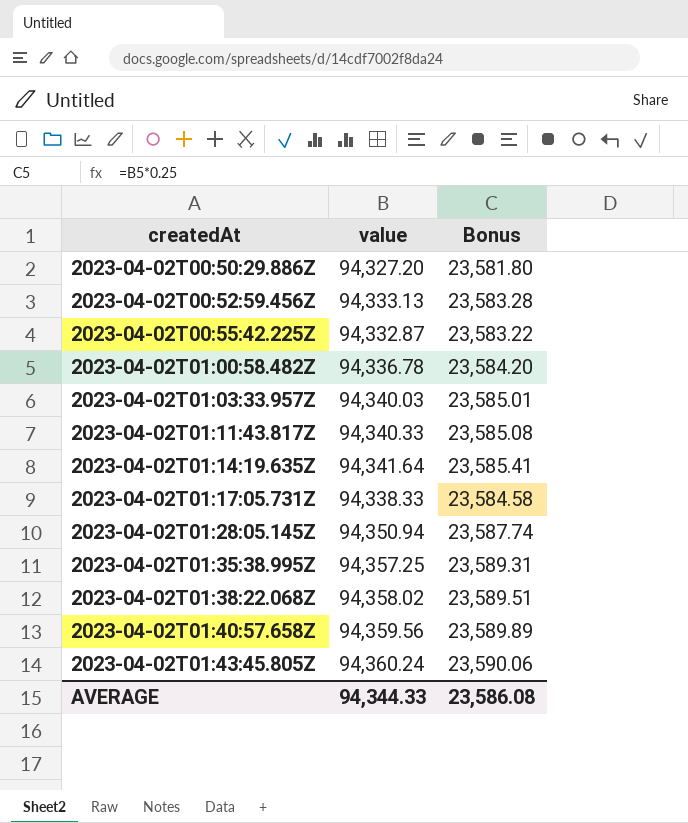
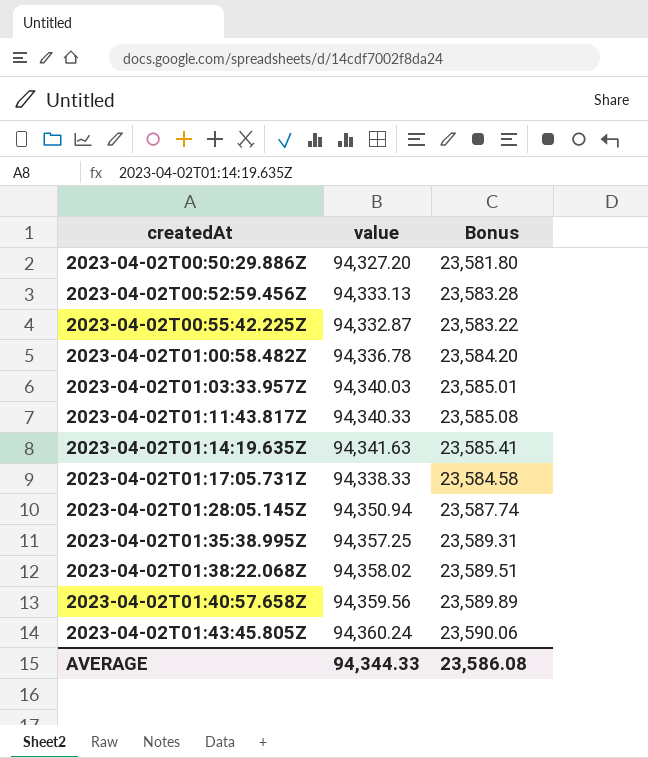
2023-04-02T01:14:19.635Z | value: 94,341.64 -> 94,341.63

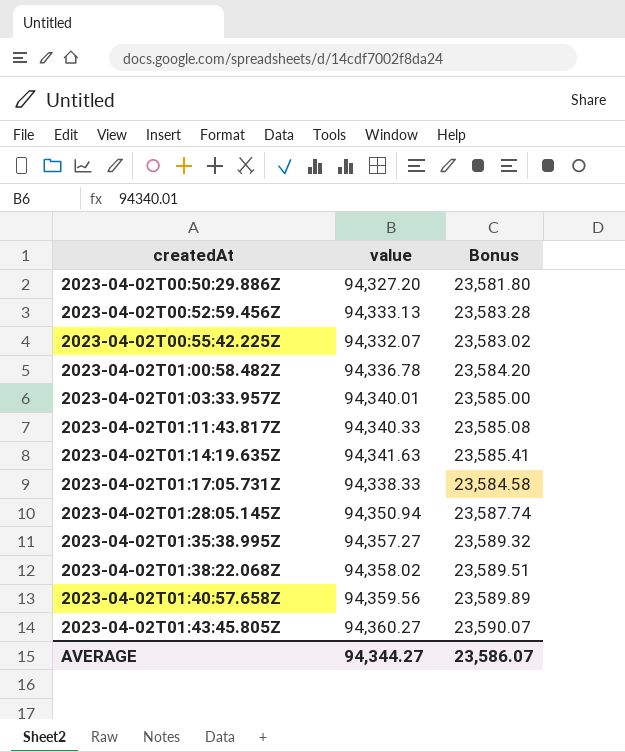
2023-04-02T00:55:42.225Z | value: 94,332.87 -> 94,332.07
2023-04-02T00:55:42.225Z | Bonus: 23,583.22 -> 23,583.02
2023-04-02T01:03:33.957Z | value: 94,340.03 -> 94,340.01
2023-04-02T01:03:33.957Z | Bonus: 23,585.01 -> 23,585.00
2023-04-02T01:35:38.995Z | value: 94,357.25 -> 94,357.27
2023-04-02T01:35:38.995Z | Bonus: 23,589.31 -> 23,589.32
2023-04-02T01:43:45.805Z | value: 94,360.24 -> 94,360.27
2023-04-02T01:43:45.805Z | Bonus: 23,590.06 -> 23,590.07
AVERAGE | value: 94,344.33 -> 94,344.27
AVERAGE | Bonus: 23,586.08 -> 23,586.07

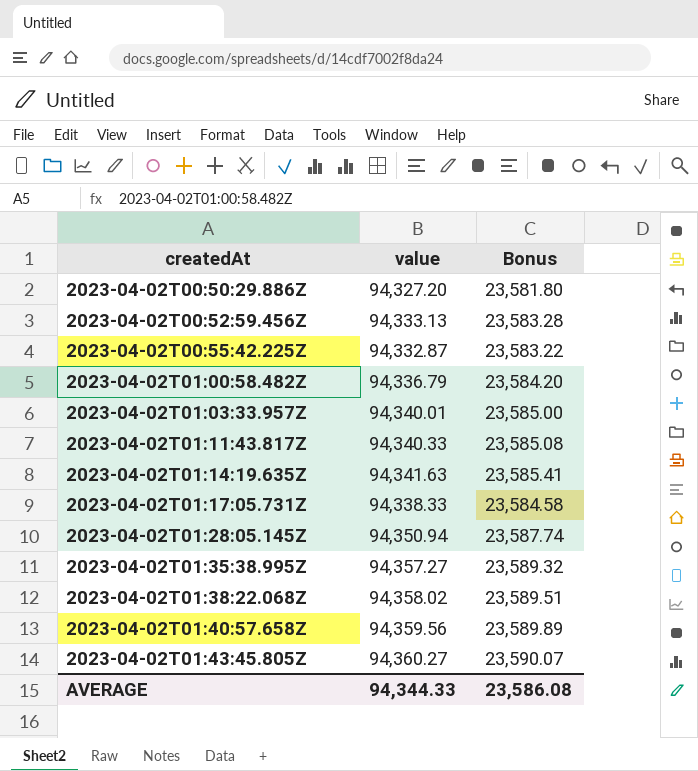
2023-04-02T00:55:42.225Z | value: 94,332.07 -> 94,332.87
2023-04-02T00:55:42.225Z | Bonus: 23,583.02 -> 23,583.22
2023-04-02T01:00:58.482Z | value: 94,336.78 -> 94,336.79
AVERAGE | value: 94,344.27 -> 94,344.33
AVERAGE | Bonus: 23,586.07 -> 23,586.08

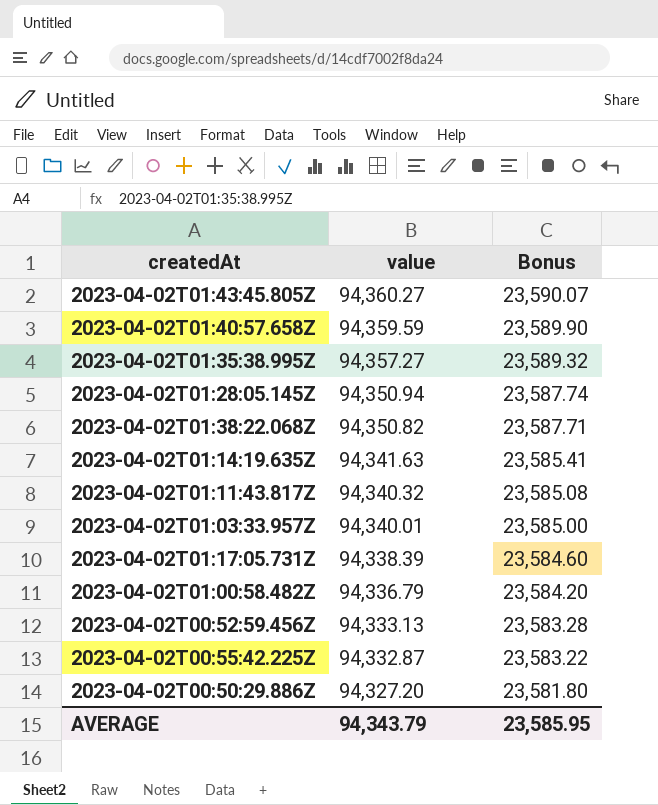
row order: createdAt ascending -> value descending
2023-04-02T01:40:57.658Z | value: 94,359.56 -> 94,359.59
2023-04-02T01:40:57.658Z | Bonus: 23,589.89 -> 23,589.90
2023-04-02T01:38:22.068Z | value: 94,358.02 -> 94,350.82
2023-04-02T01:38:22.068Z | Bonus: 23,589.51 -> 23,587.71
2023-04-02T01:11:43.817Z | value: 94,340.33 -> 94,340.32
2023-04-02T01:17:05.731Z | value: 94,338.33 -> 94,338.39
2023-04-02T01:17:05.731Z | Bonus: 23,584.58 -> 23,584.60
AVERAGE | value: 94,344.33 -> 94,343.79
AVERAGE | Bonus: 23,586.08 -> 23,585.95

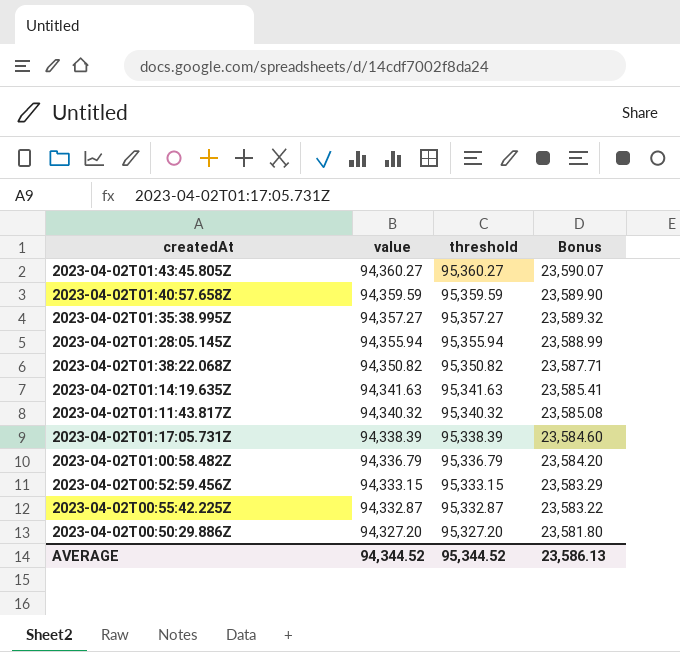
column threshold | formula: none -> [value] + 1000
row 2023-04-02T01:03:33.957Z: 94,340.01 | 23,585.00 -> none
2023-04-02T01:28:05.145Z | value: 94,350.94 -> 94,355.94
2023-04-02T01:28:05.145Z | Bonus: 23,587.74 -> 23,588.99
2023-04-02T00:52:59.456Z | value: 94,333.13 -> 94,333.15
2023-04-02T00:52:59.456Z | Bonus: 23,583.28 -> 23,583.29
AVERAGE | value: 94,343.79 -> 94,344.52
AVERAGE | Bonus: 23,585.95 -> 23,586.13

